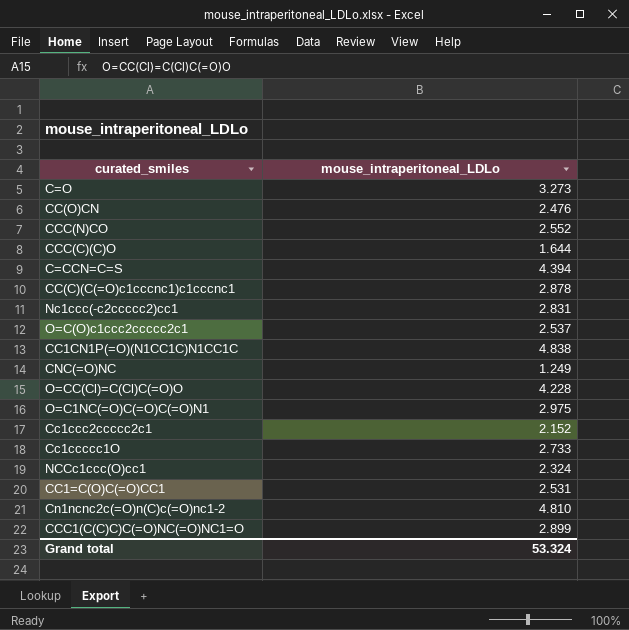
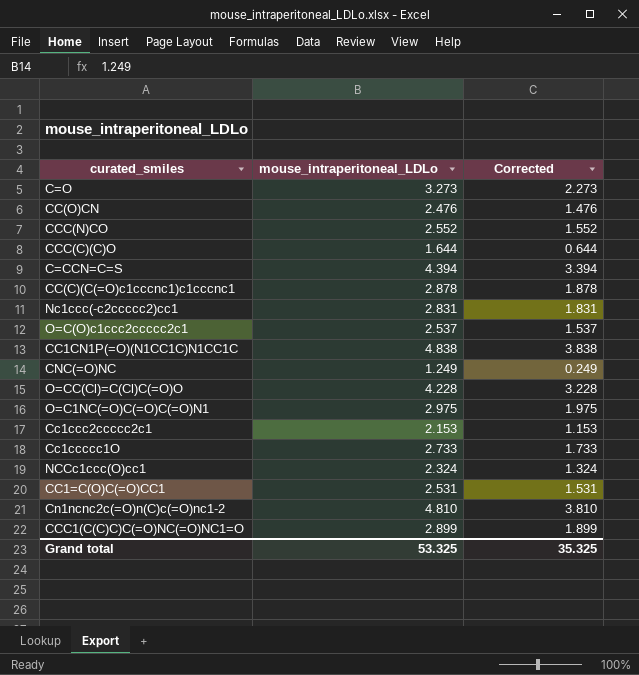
column Corrected | formula: none -> [mouse_intraperitoneal_LDLo] - 1
Cc1ccc2ccccc2c1 | mouse_intraperitoneal_LDLo: 2.152 -> 2.153
Grand total | mouse_intraperitoneal_LDLo: 53.324 -> 53.325

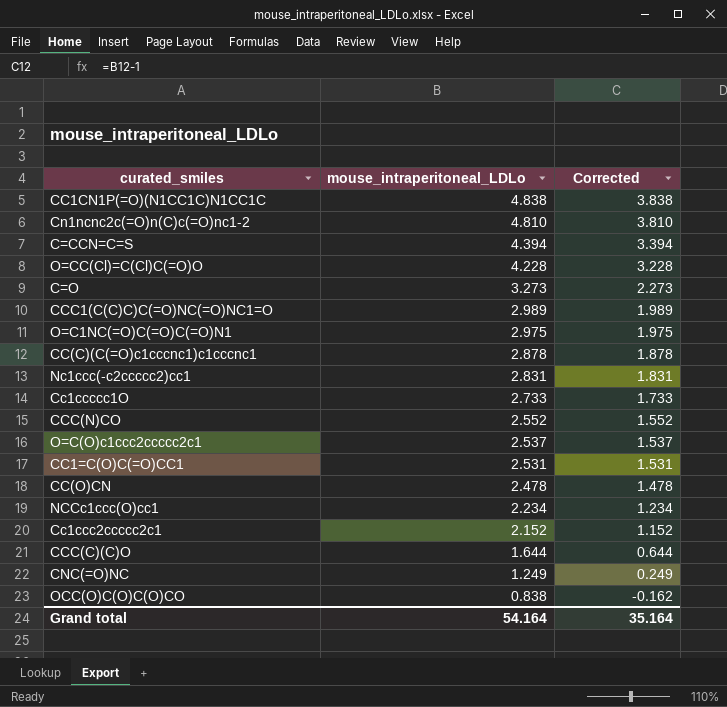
row order: none -> mouse_intraperitoneal_LDLo descending
CCC1(C(C)C)C(=O)NC(=O)NC1=O | mouse_intraperitoneal_LDLo: 2.899 -> 2.989
CCC1(C(C)C)C(=O)NC(=O)NC1=O | Corrected: 1.899 -> 1.989
CC(O)CN | mouse_intraperitoneal_LDLo: 2.476 -> 2.478
CC(O)CN | Corrected: 1.476 -> 1.478
NCCc1ccc(O)cc1 | mouse_intraperitoneal_LDLo: 2.324 -> 2.234
NCCc1ccc(O)cc1 | Corrected: 1.324 -> 1.234
Cc1ccc2ccccc2c1 | mouse_intraperitoneal_LDLo: 2.153 -> 2.152
Cc1ccc2ccccc2c1 | Corrected: 1.153 -> 1.152
row OCC(O)C(O)C(O)CO: none -> 0.838 | -0.162
Grand total | mouse_intraperitoneal_LDLo: 53.325 -> 54.164
Grand total | Corrected: 35.325 -> 35.164

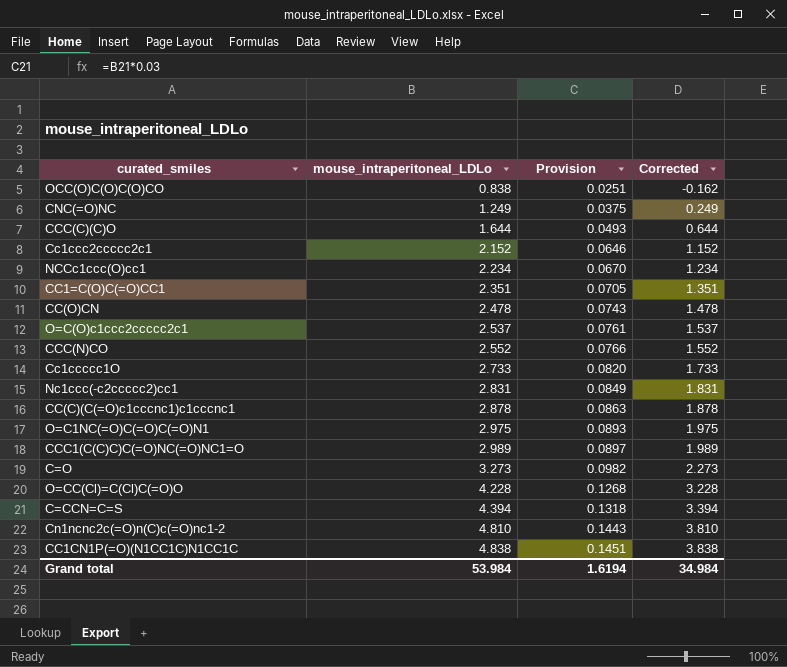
row order: mouse_intraperitoneal_LDLo descending -> mouse_intraperitoneal_LDLo ascending
column Provision | formula: none -> [mouse_intraperitoneal_LDLo] * 0.03
CC1=C(O)C(=O)CC1 | mouse_intraperitoneal_LDLo: 2.531 -> 2.351
CC1=C(O)C(=O)CC1 | Corrected: 1.531 -> 1.351
Grand total | mouse_intraperitoneal_LDLo: 54.164 -> 53.984
Grand total | Corrected: 35.164 -> 34.984

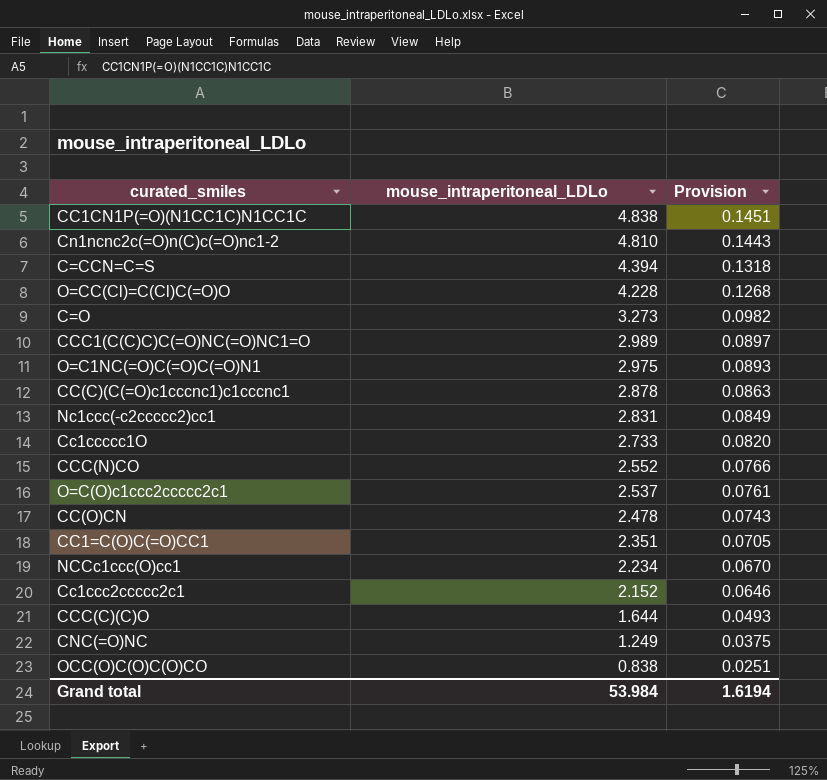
row order: mouse_intraperitoneal_LDLo ascending -> mouse_intraperitoneal_LDLo descending
column Corrected | formula: [mouse_intraperitoneal_LDLo] - 1 -> none

